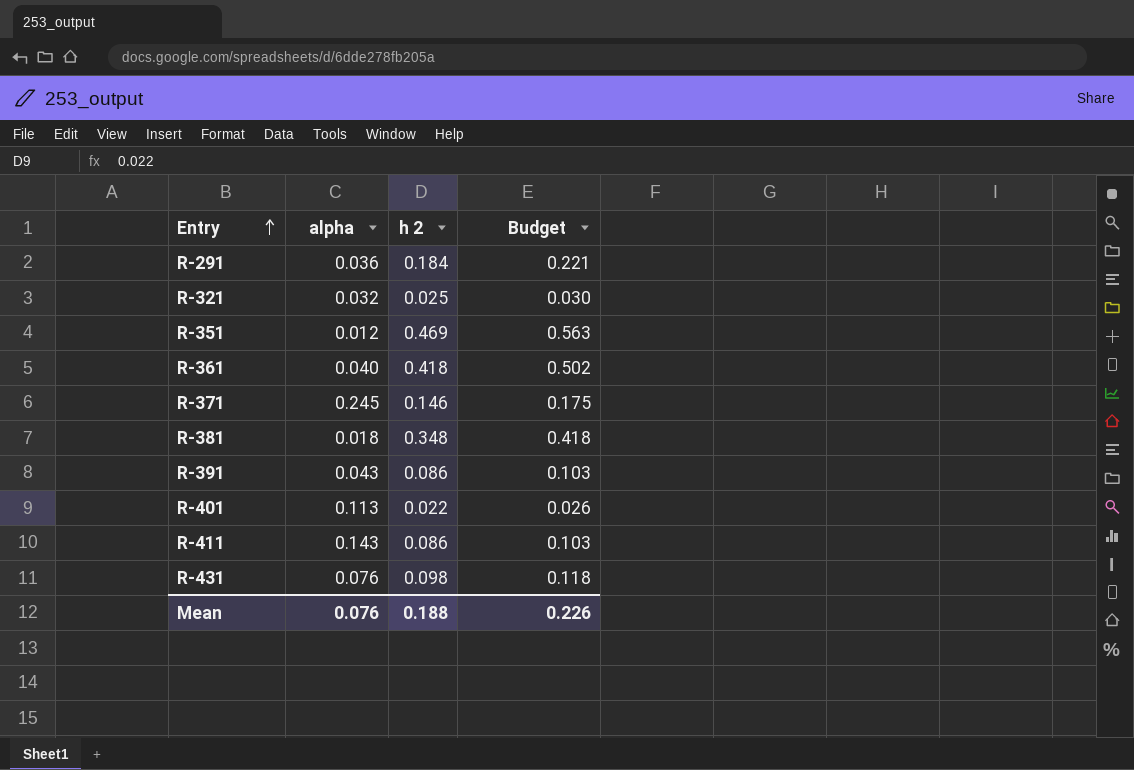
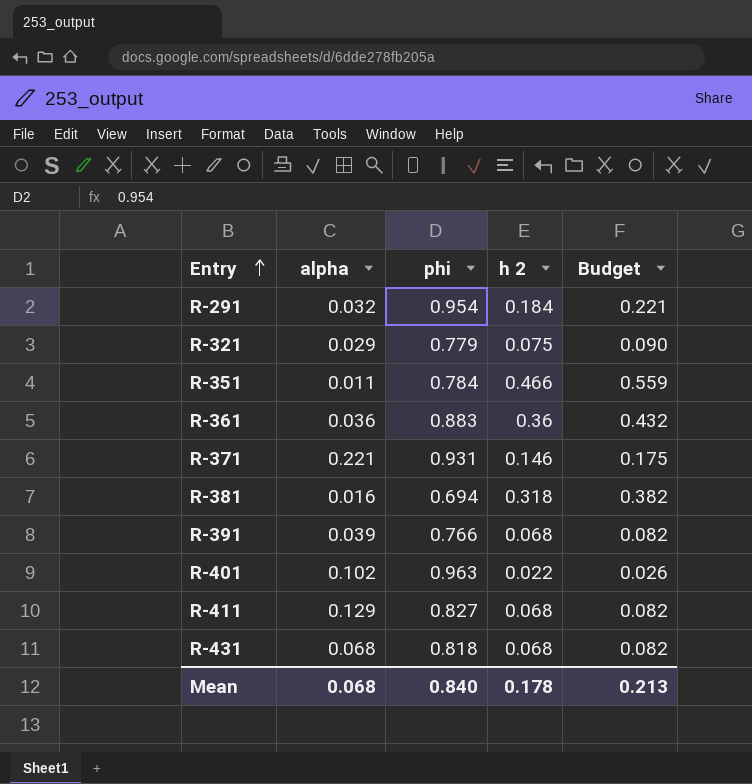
column phi | position: none -> 3
R-291 | alpha: 0.036 -> 0.032
R-321 | alpha: 0.032 -> 0.029
R-321 | h 2: 0.025 -> 0.075
R-321 | Budget: 0.030 -> 0.090
R-351 | alpha: 0.012 -> 0.011
R-351 | h 2: 0.469 -> 0.466
R-351 | Budget: 0.563 -> 0.559
R-361 | alpha: 0.040 -> 0.036
R-361 | h 2: 0.418 -> 0.36
R-361 | Budget: 0.502 -> 0.432
R-371 | alpha: 0.245 -> 0.221
R-381 | alpha: 0.018 -> 0.016
R-381 | h 2: 0.348 -> 0.318
R-381 | Budget: 0.418 -> 0.382
R-391 | alpha: 0.043 -> 0.039
R-391 | h 2: 0.086 -> 0.068
R-391 | Budget: 0.103 -> 0.082
R-401 | alpha: 0.113 -> 0.102
R-411 | alpha: 0.143 -> 0.129
R-411 | h 2: 0.086 -> 0.068
R-411 | Budget: 0.103 -> 0.082
R-431 | alpha: 0.076 -> 0.068
R-431 | h 2: 0.098 -> 0.068
R-431 | Budget: 0.118 -> 0.082
Mean | alpha: 0.076 -> 0.068
Mean | h 2: 0.188 -> 0.178
Mean | Budget: 0.226 -> 0.213

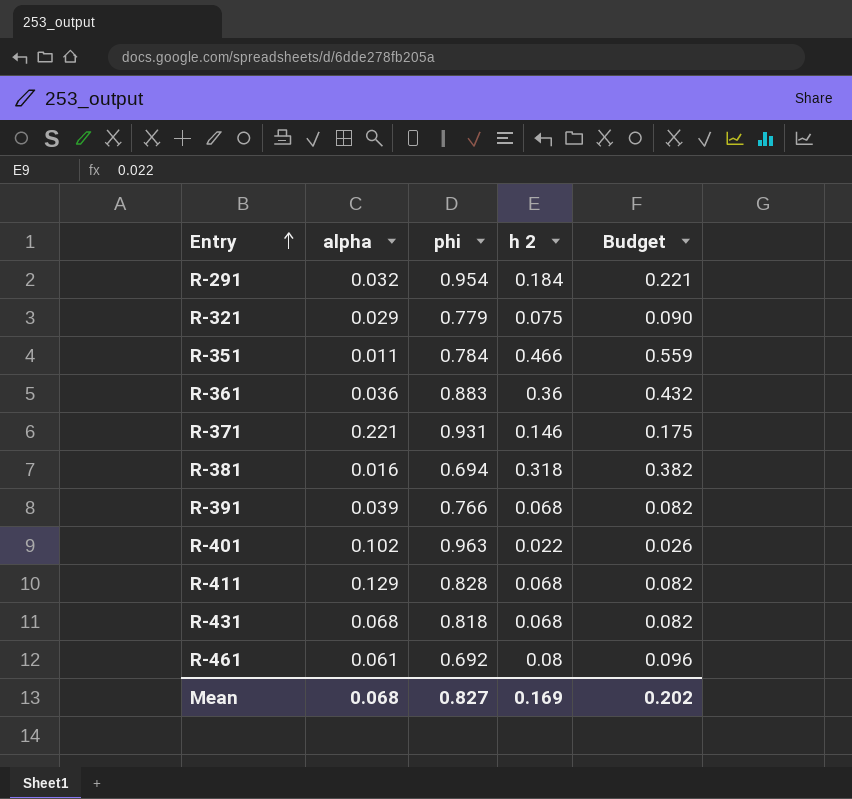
R-411 | phi: 0.827 -> 0.828
row R-461: none -> 0.061 | 0.692 | 0.08 | 0.096
Mean | phi: 0.840 -> 0.827
Mean | h 2: 0.178 -> 0.169
Mean | Budget: 0.213 -> 0.202

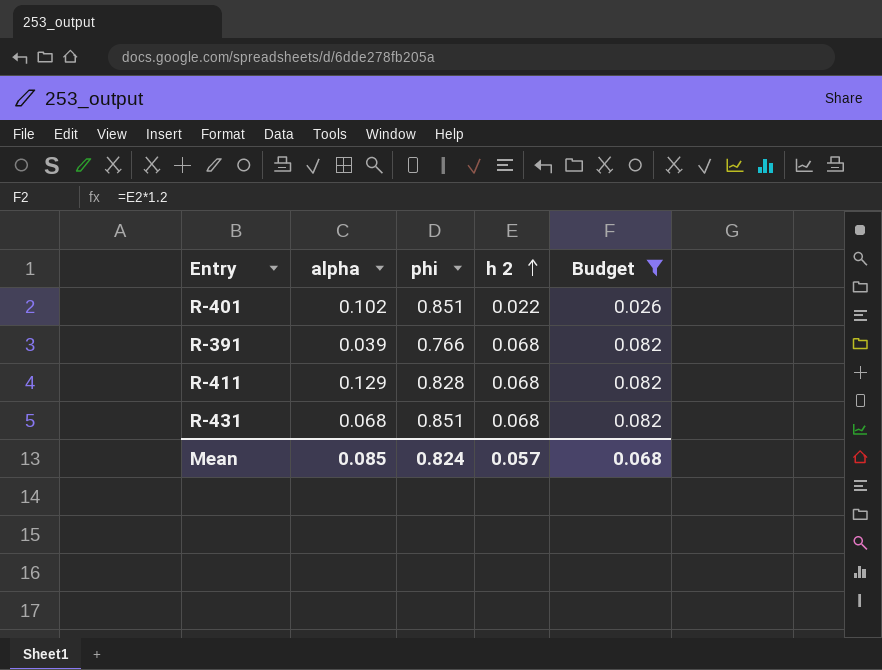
filter: none -> Budget <= 0.082
row order: Entry ascending -> h 2 ascending
R-401 | phi: 0.963 -> 0.851
R-431 | phi: 0.818 -> 0.851
Mean | alpha: 0.068 -> 0.085
Mean | phi: 0.827 -> 0.824
Mean | h 2: 0.169 -> 0.057
Mean | Budget: 0.202 -> 0.068

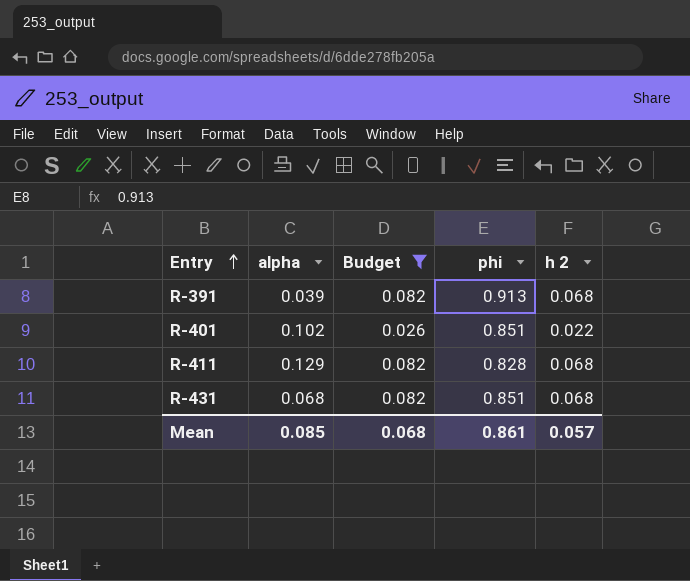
row order: h 2 ascending -> Entry ascending
column Budget | position: 5 -> 3
R-391 | phi: 0.766 -> 0.913
Mean | phi: 0.824 -> 0.861

